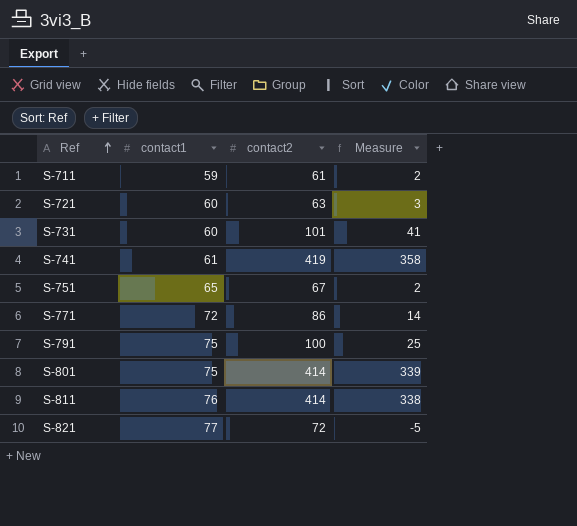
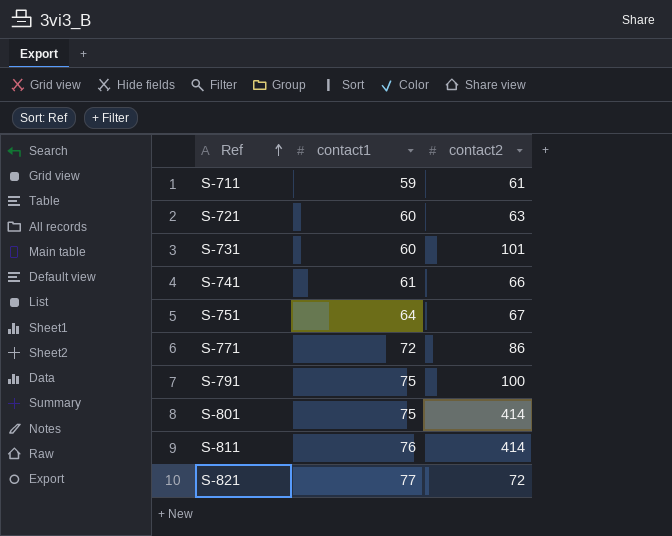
column Measure | formula: [contact2] - [contact1] -> none
S-741 | contact2: 419 -> 66
S-751 | contact1: 65 -> 64

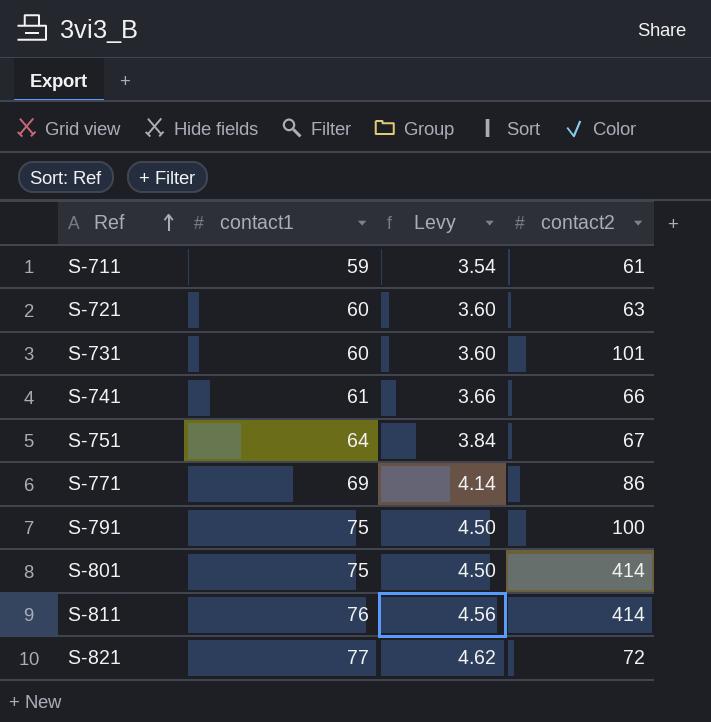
column Levy | formula: none -> [contact1] * 0.06
S-771 | contact1: 72 -> 69

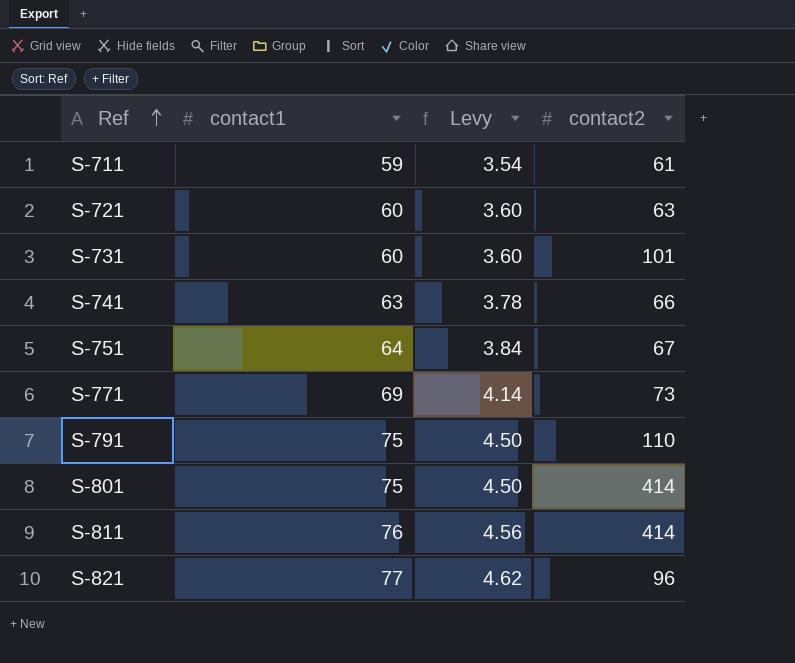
S-741 | contact1: 61 -> 63
S-741 | Levy: 3.66 -> 3.78
S-771 | contact2: 86 -> 73
S-791 | contact2: 100 -> 110
S-821 | contact2: 72 -> 96

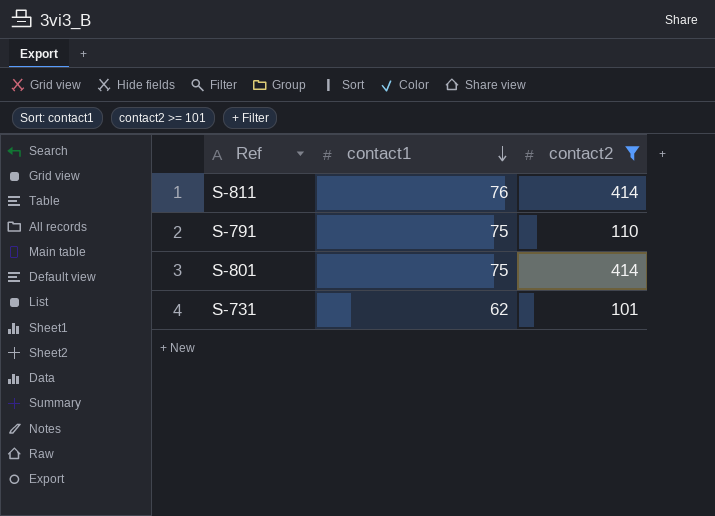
filter: none -> contact2 >= 101
row order: Ref ascending -> contact1 descending
column Levy | formula: [contact1] * 0.06 -> none
S-731 | contact1: 60 -> 62

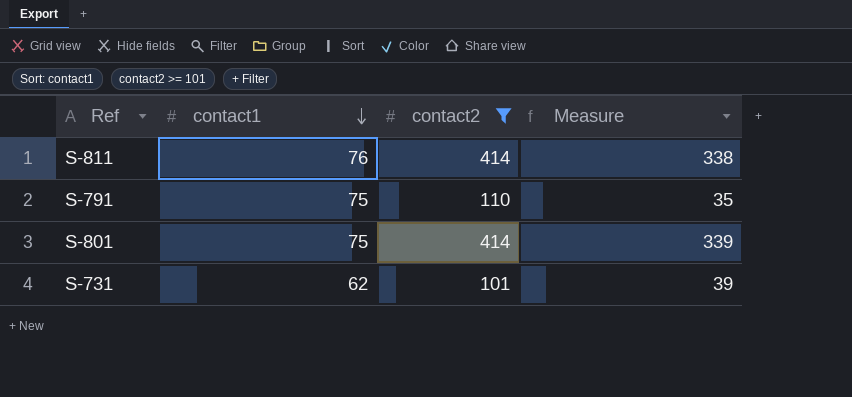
column Measure | formula: none -> [contact2] - [contact1]

